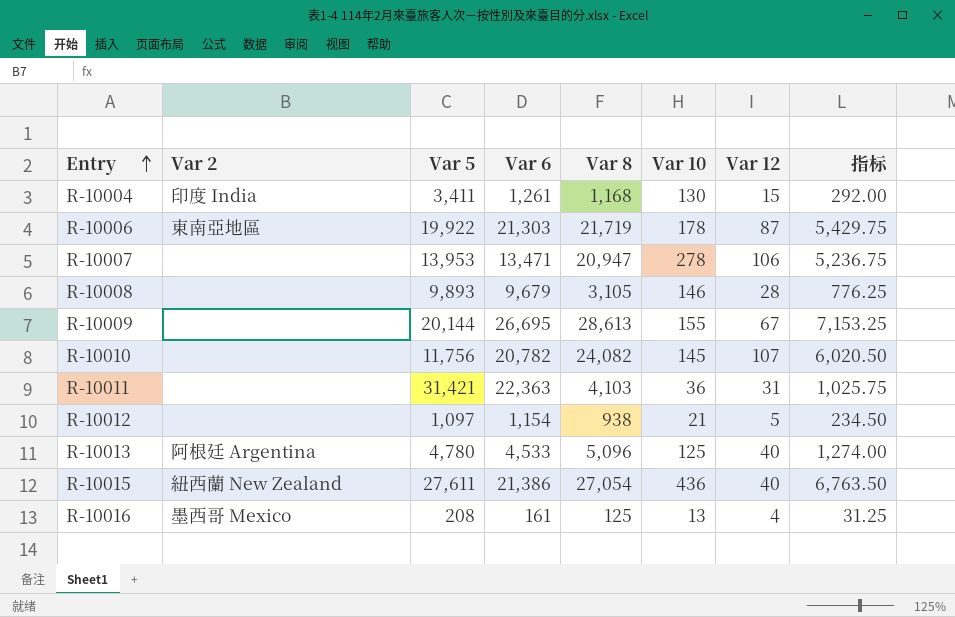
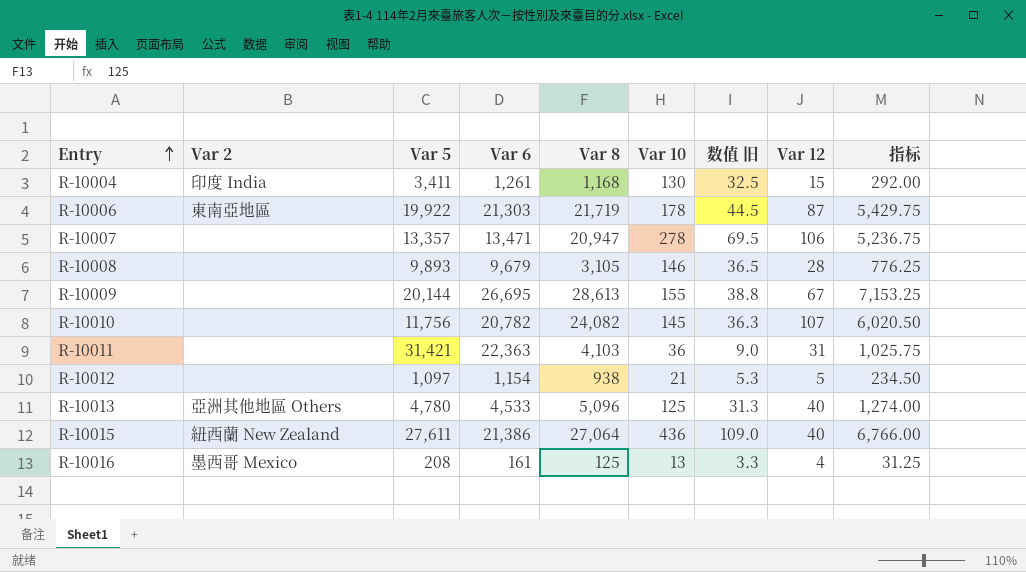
column 数值 旧 | formula: none -> [Var 10] * 0.25
R-10007 | Var 5: 13,953 -> 13,357
R-10013 | Var 2: 阿根廷 Argentina -> 亞洲其他地區 Others
R-10015 | Var 8: 27,054 -> 27,064
R-10015 | 指标: 6,763.50 -> 6,766.00

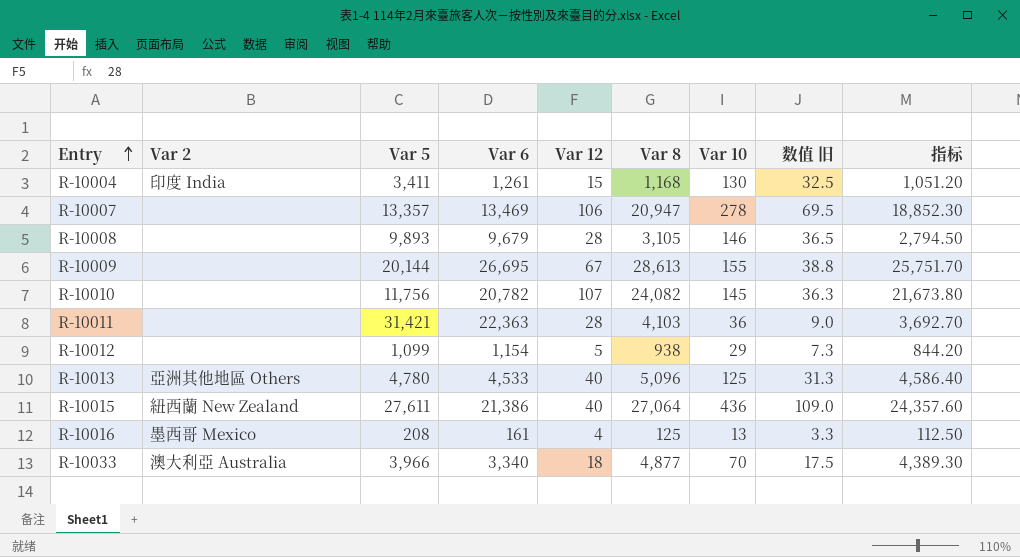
column Var 12 | position: 8 -> 5
column 指标 | formula: [Var 8] * 0.25 -> [Var 8] * 0.9
row R-10006: 東南亞地區 | 19,922 | 21,303 | 21,719 | 178 | 44.5 | 87 | 5,429.75 -> none
R-10007 | Var 6: 13,471 -> 13,469
R-10011 | Var 12: 31 -> 28
R-10012 | Var 5: 1,097 -> 1,099
R-10012 | Var 10: 21 -> 29
R-10012 | 数值 旧: 5.3 -> 7.3
row R-10033: none -> 澳大利亞 Australia | 3,966 | 3,340 | 18 | 4,877 | 70 | 17.5 | 4,389.30

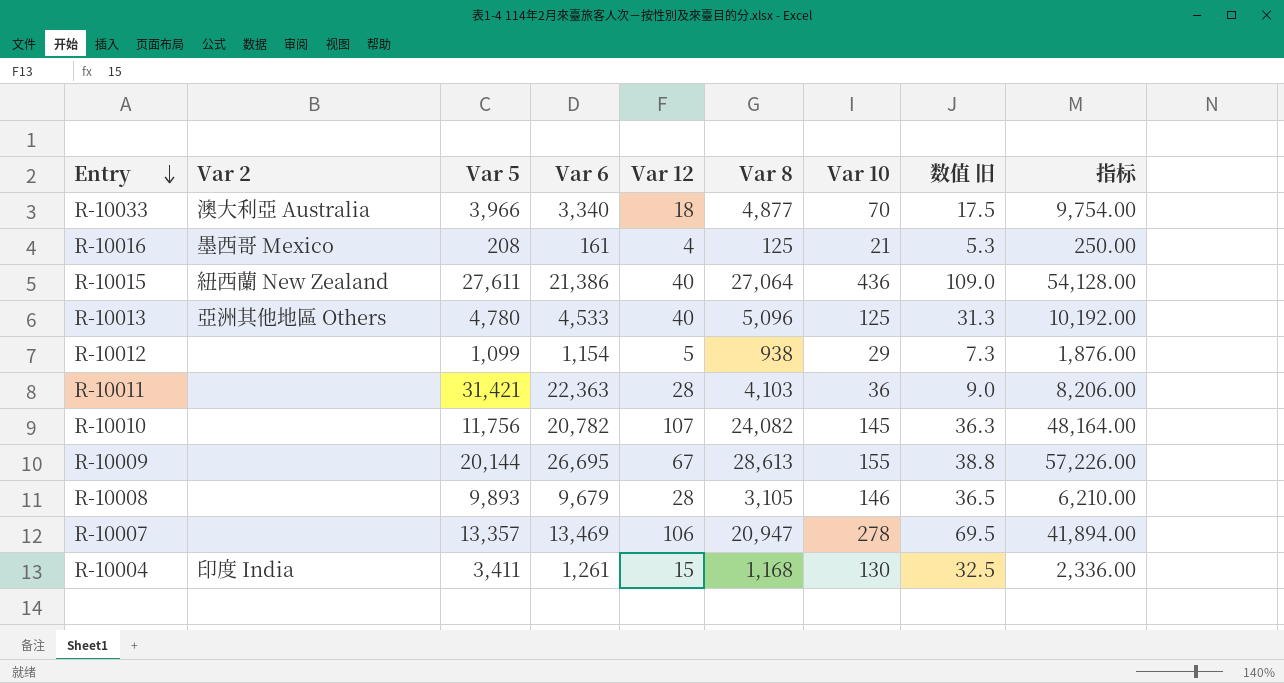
row order: Entry ascending -> Entry descending
column 指标 | formula: [Var 8] * 0.9 -> [Var 8] * 2
R-10016 | Var 10: 13 -> 21
R-10016 | 数值 旧: 3.3 -> 5.3

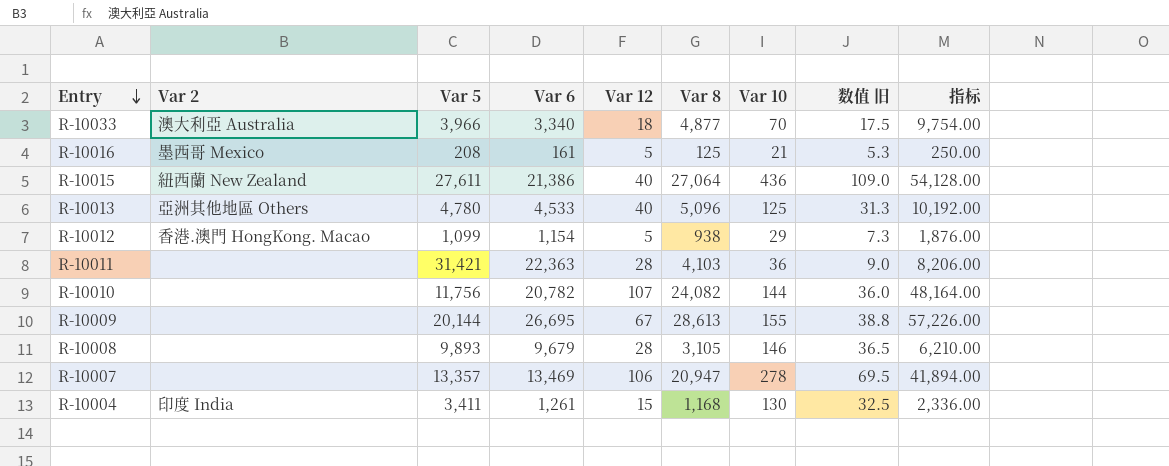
R-10016 | Var 12: 4 -> 5
R-10012 | Var 2: none -> 香港.澳門 HongKong. Macao
R-10010 | Var 10: 145 -> 144
R-10010 | 数值 旧: 36.3 -> 36.0

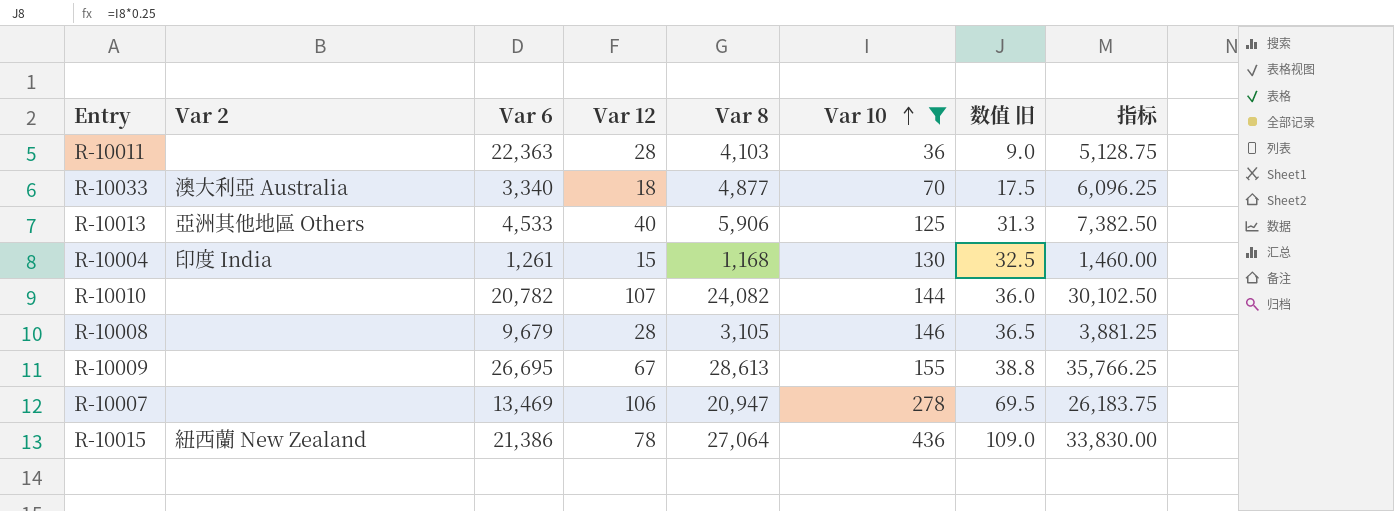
filter: none -> Var 10 >= 36
row order: Entry descending -> Var 10 ascending
column Var 5 | position: 3 -> none
column 指标 | formula: [Var 8] * 2 -> [Var 8] * 1.25
R-10013 | Var 8: 5,096 -> 5,906
R-10015 | Var 12: 40 -> 78

